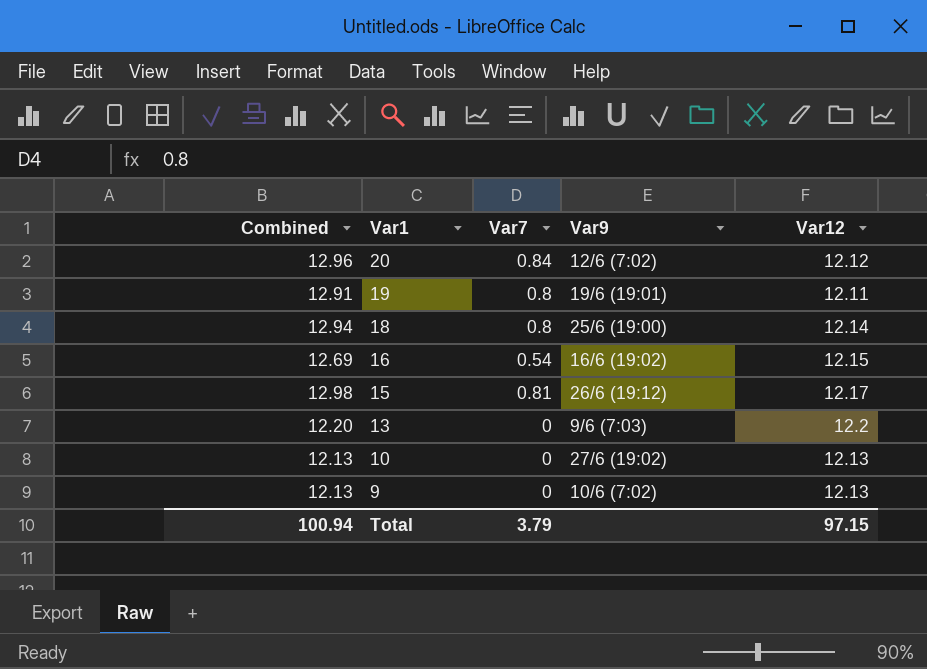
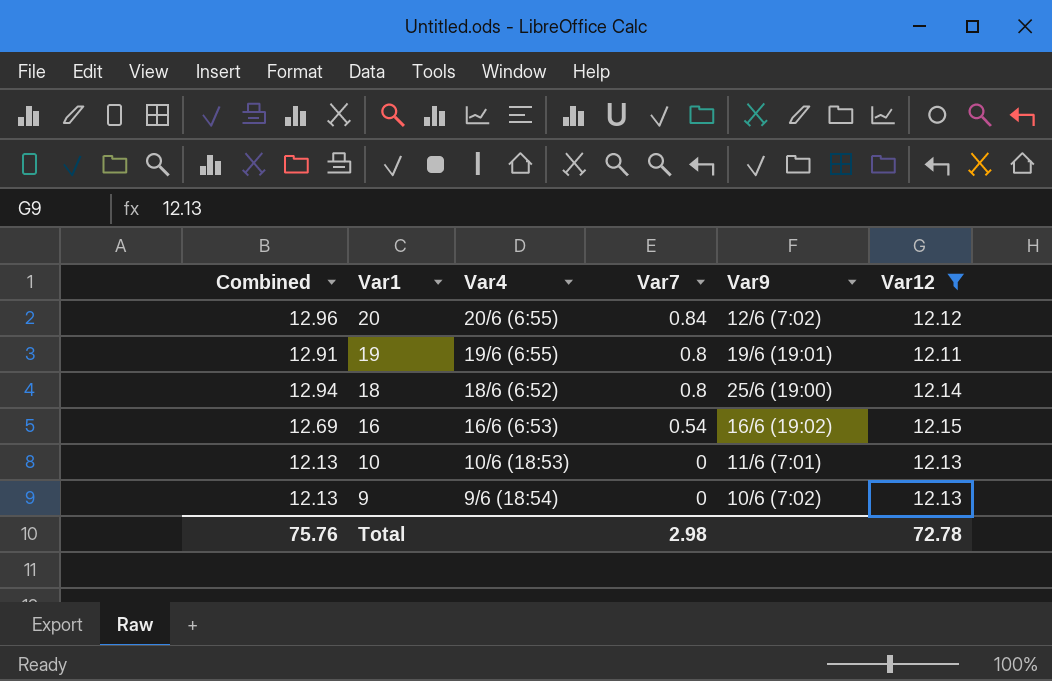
filter: none -> Var12 <= 12.15
column Var4 | position: none -> 3
10 | Var9: 27/6 (19:02) -> 11/6 (7:01)
Total | Combined: 100.94 -> 75.76
Total | Var7: 3.79 -> 2.98
Total | Var12: 97.15 -> 72.78

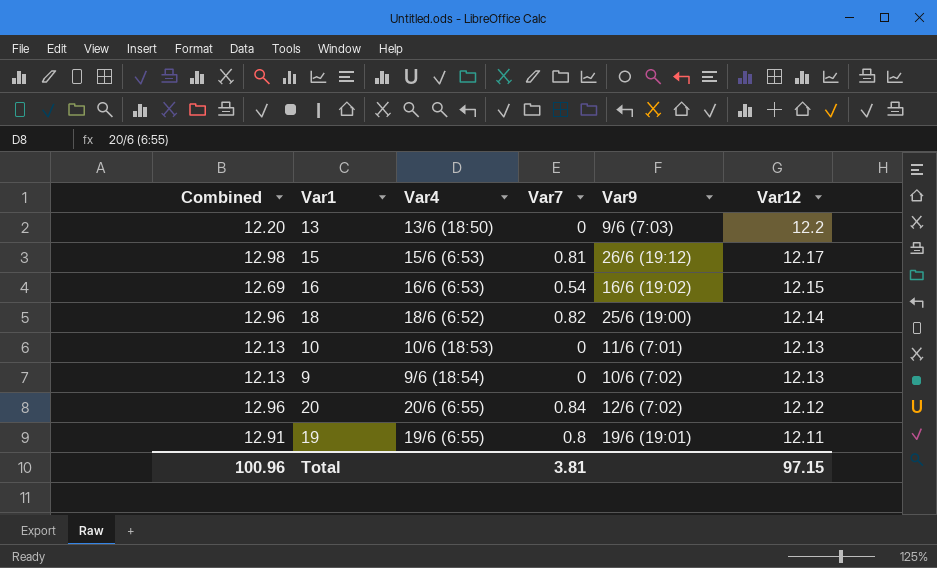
filter: Var12 <= 12.15 -> none
row order: Var1 descending -> Var12 descending
18 | Combined: 12.94 -> 12.96
18 | Var7: 0.8 -> 0.82
Total | Combined: 75.76 -> 100.96
Total | Var7: 2.98 -> 3.81
Total | Var12: 72.78 -> 97.15

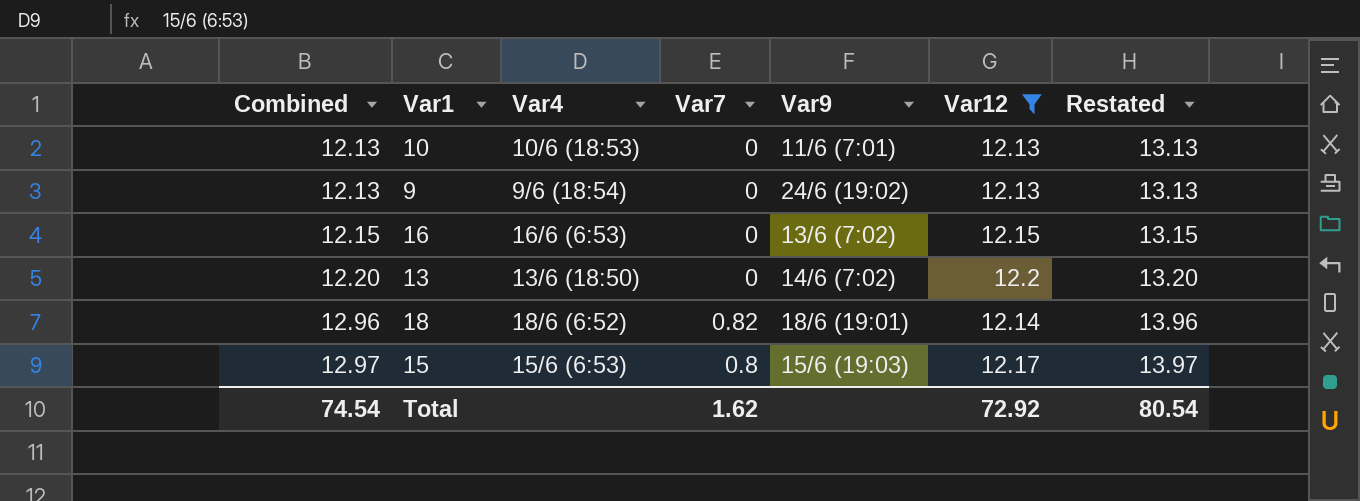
filter: none -> Var12 >= 12.13
row order: Var12 descending -> Combined ascending
column Restated | formula: none -> [Combined] + 1
9 | Var9: 10/6 (7:02) -> 24/6 (19:02)
16 | Combined: 12.69 -> 12.15
16 | Var7: 0.54 -> 0
16 | Var9: 16/6 (19:02) -> 13/6 (7:02)
13 | Var9: 9/6 (7:03) -> 14/6 (7:02)
18 | Var9: 25/6 (19:00) -> 18/6 (19:01)
15 | Combined: 12.98 -> 12.97
15 | Var7: 0.81 -> 0.8
15 | Var9: 26/6 (19:12) -> 15/6 (19:03)
Total | Combined: 100.96 -> 74.54
Total | Var7: 3.81 -> 1.62
Total | Var12: 97.15 -> 72.92

